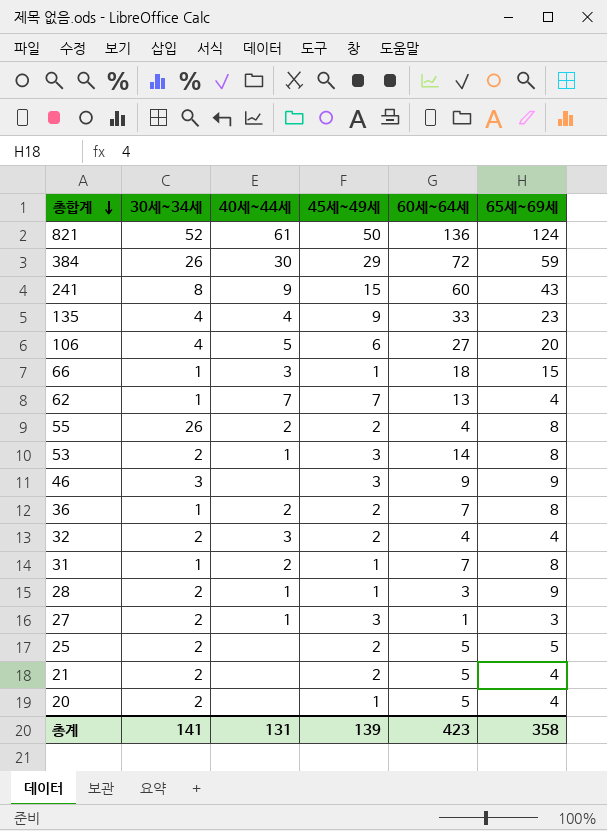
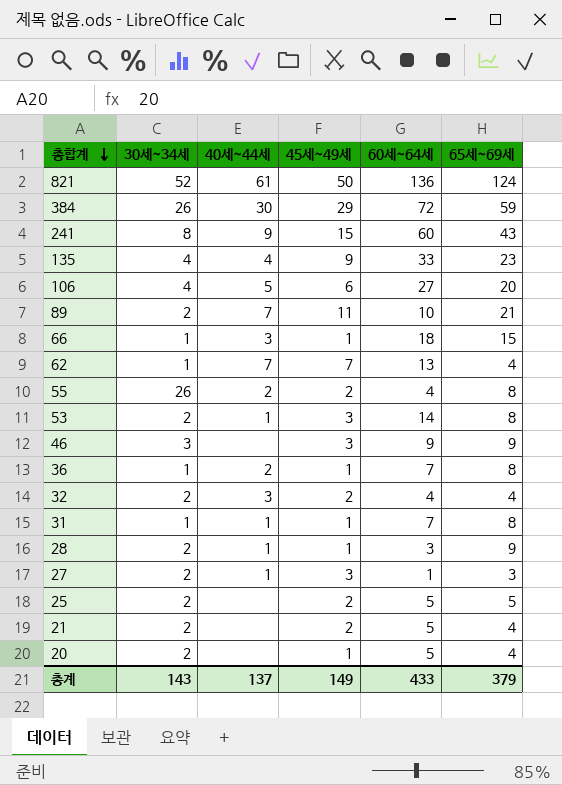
row 89: none -> 2 | 7 | 11 | 10 | 21
36 | 45세~49세: 2 -> 1
31 | 40세~44세: 2 -> 1
총계 | 30세~34세: 141 -> 143
총계 | 40세~44세: 131 -> 137
총계 | 45세~49세: 139 -> 149
총계 | 60세~64세: 423 -> 433
총계 | 65세~69세: 358 -> 379

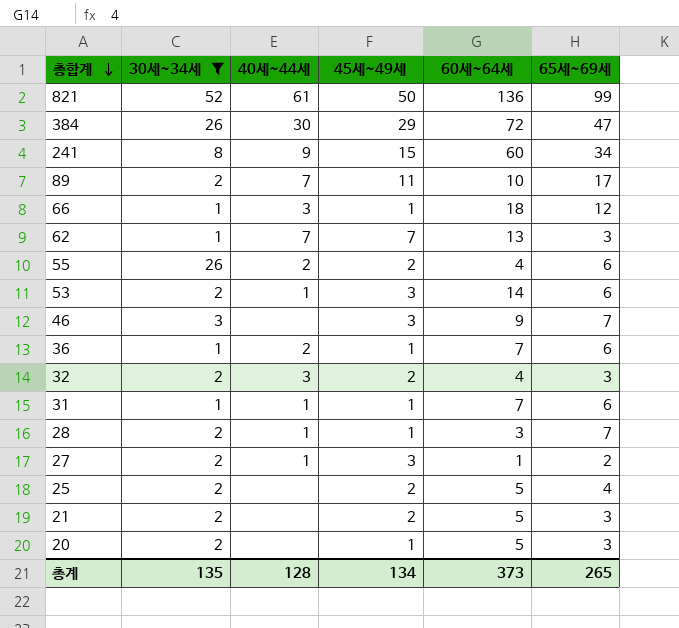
filter: none -> 30세~34세 != 4
821 | 65세~69세: 124 -> 99
384 | 65세~69세: 59 -> 47
241 | 65세~69세: 43 -> 34
89 | 65세~69세: 21 -> 17
66 | 65세~69세: 15 -> 12
62 | 65세~69세: 4 -> 3
55 | 65세~69세: 8 -> 6
53 | 65세~69세: 8 -> 6
46 | 65세~69세: 9 -> 7
36 | 65세~69세: 8 -> 6
32 | 65세~69세: 4 -> 3
31 | 65세~69세: 8 -> 6
28 | 65세~69세: 9 -> 7
27 | 65세~69세: 3 -> 2
25 | 65세~69세: 5 -> 4
21 | 65세~69세: 4 -> 3
20 | 65세~69세: 4 -> 3
총계 | 30세~34세: 143 -> 135
총계 | 40세~44세: 137 -> 128
총계 | 45세~49세: 149 -> 134
총계 | 60세~64세: 433 -> 373
총계 | 65세~69세: 379 -> 265

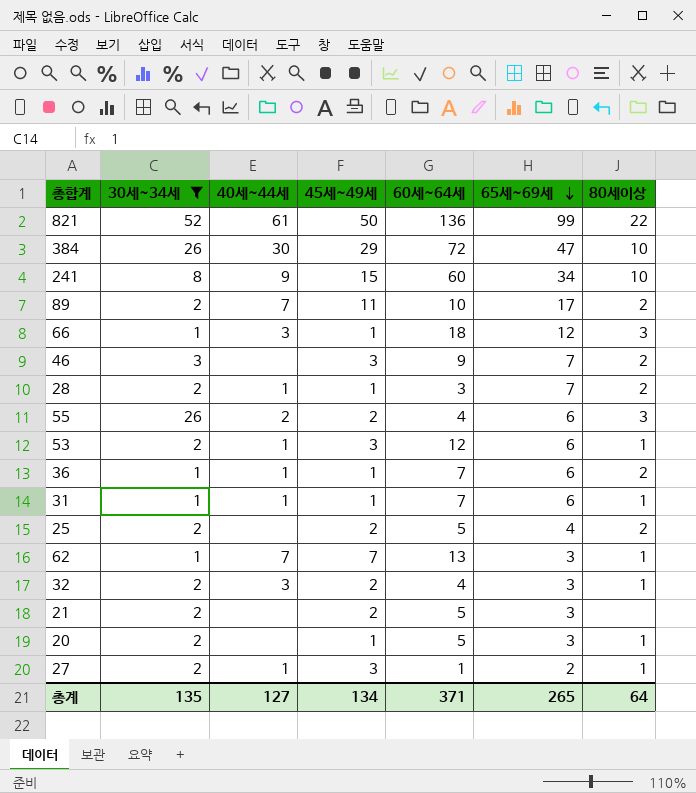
row order: 총합계 descending -> 65세~69세 descending
column 80세이상 | position: none -> 7
53 | 60세~64세: 14 -> 12
36 | 40세~44세: 2 -> 1
총계 | 40세~44세: 128 -> 127
총계 | 60세~64세: 373 -> 371

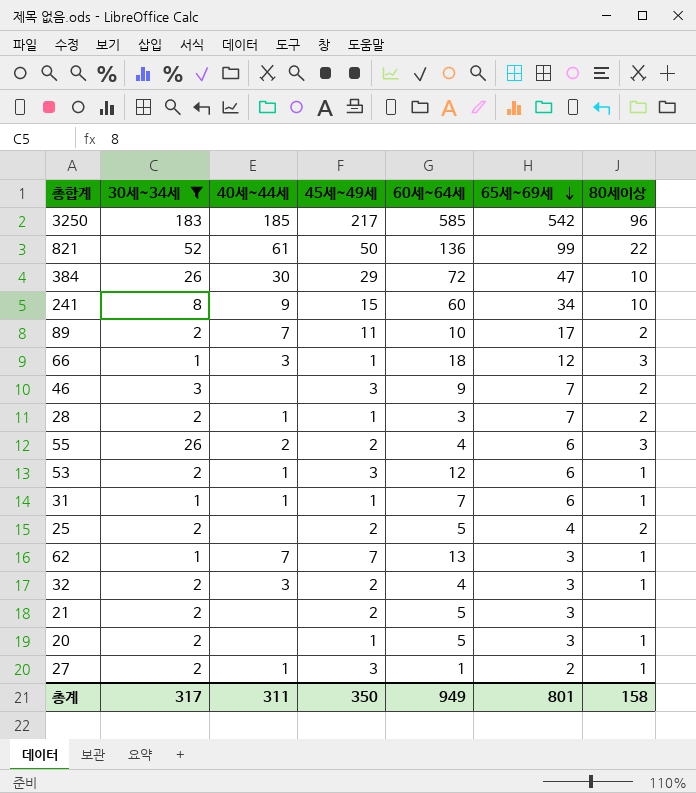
row 36: 1 | 1 | 1 | 7 | 6 | 2 -> none
row 3250: none -> 183 | 185 | 217 | 585 | 542 | 96
총계 | 30세~34세: 135 -> 317
총계 | 40세~44세: 127 -> 311
총계 | 45세~49세: 134 -> 350
총계 | 60세~64세: 371 -> 949
총계 | 65세~69세: 265 -> 801
총계 | 80세이상: 64 -> 158

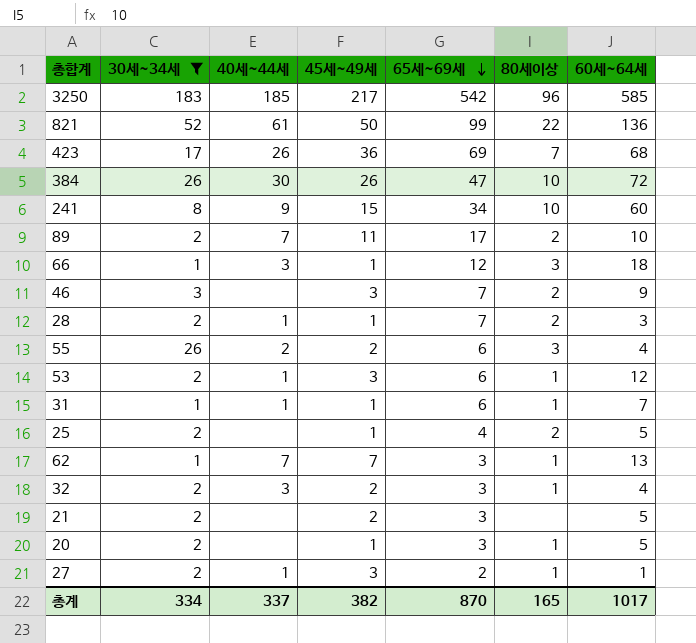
column 60세~64세 | position: 5 -> 7
row 423: none -> 17 | 26 | 36 | 69 | 7 | 68
384 | 45세~49세: 29 -> 26
25 | 45세~49세: 2 -> 1
총계 | 30세~34세: 317 -> 334
총계 | 40세~44세: 311 -> 337
총계 | 45세~49세: 350 -> 382
총계 | 65세~69세: 801 -> 870
총계 | 80세이상: 158 -> 165
총계 | 60세~64세: 949 -> 1017

